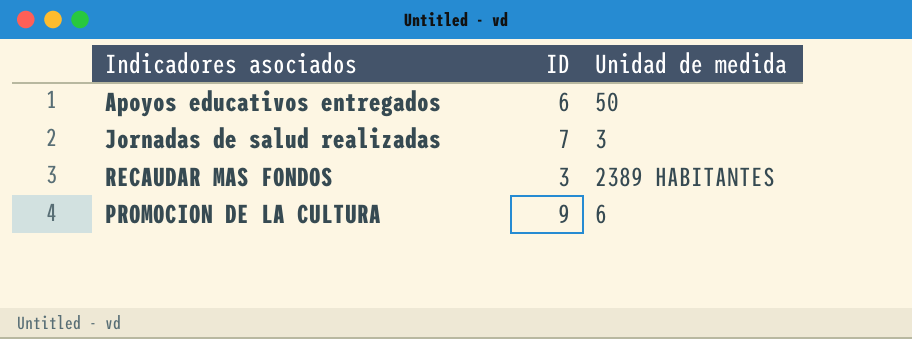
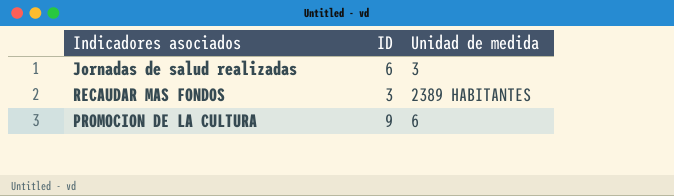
row Apoyos educativos entregados: 6 | 50 -> none
Jornadas de salud realizadas | ID: 7 -> 6

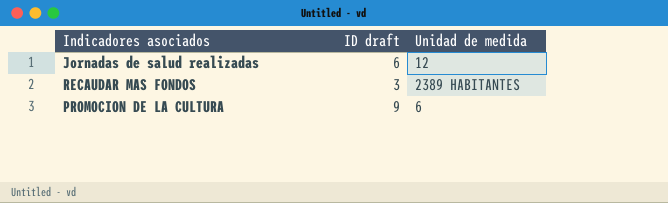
column name: ID -> ID draft
Jornadas de salud realizadas | Unidad de medida: 3 -> 12

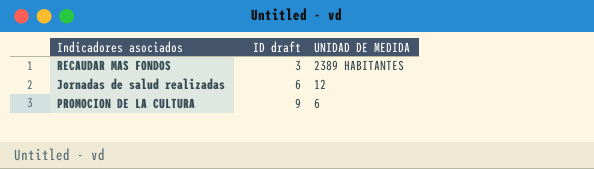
row order: none -> ID draft ascending
column name: Unidad de medida -> UNIDAD DE MEDIDA

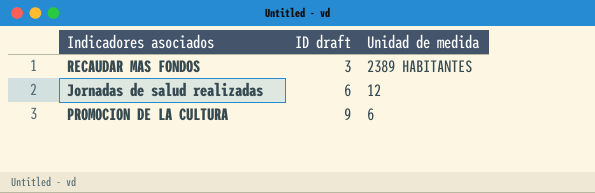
column name: UNIDAD DE MEDIDA -> Unidad de medida

